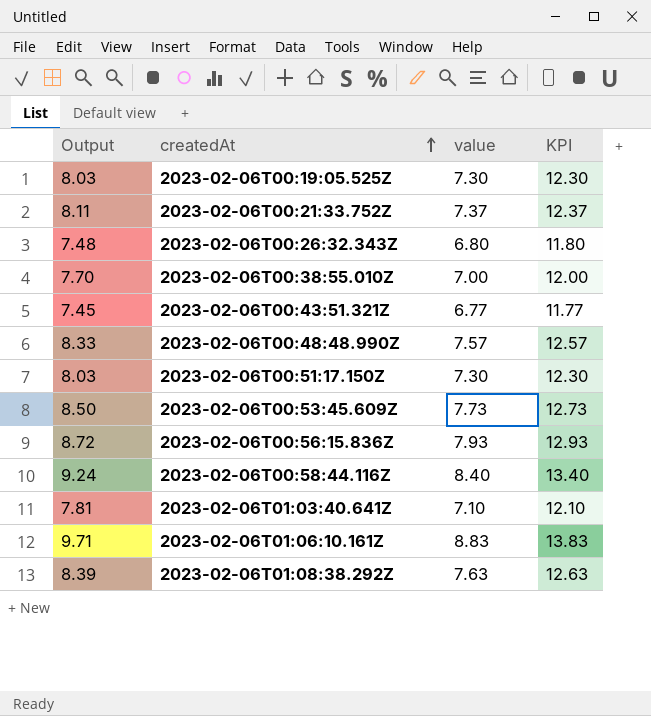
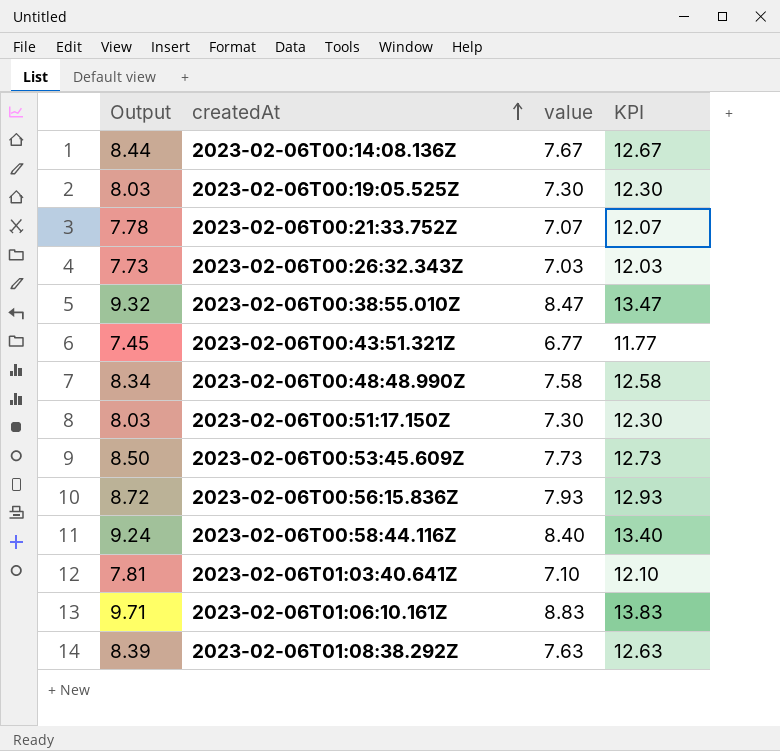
row 2023-02-06T00:14:08.136Z: none -> 8.44 | 7.67 | 12.67
2023-02-06T00:21:33.752Z | Output: 8.11 -> 7.78
2023-02-06T00:21:33.752Z | value: 7.37 -> 7.07
2023-02-06T00:21:33.752Z | KPI: 12.37 -> 12.07
2023-02-06T00:26:32.343Z | Output: 7.48 -> 7.73
2023-02-06T00:26:32.343Z | value: 6.80 -> 7.03
2023-02-06T00:26:32.343Z | KPI: 11.80 -> 12.03
2023-02-06T00:38:55.010Z | Output: 7.70 -> 9.32
2023-02-06T00:38:55.010Z | value: 7.00 -> 8.47
2023-02-06T00:38:55.010Z | KPI: 12.00 -> 13.47
2023-02-06T00:48:48.990Z | Output: 8.33 -> 8.34
2023-02-06T00:48:48.990Z | value: 7.57 -> 7.58
2023-02-06T00:48:48.990Z | KPI: 12.57 -> 12.58

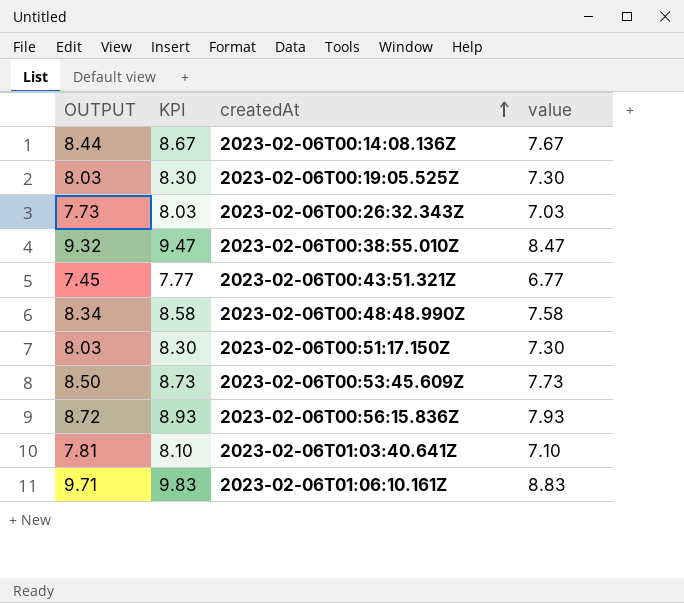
column name: Output -> OUTPUT
column KPI | formula: [value] + 5 -> [value] + 1
column KPI | position: 4 -> 2
row 2023-02-06T00:21:33.752Z: 7.78 | 7.07 | 12.07 -> none
row 2023-02-06T00:58:44.116Z: 9.24 | 8.40 | 13.40 -> none
row 2023-02-06T01:08:38.292Z: 8.39 | 7.63 | 12.63 -> none

